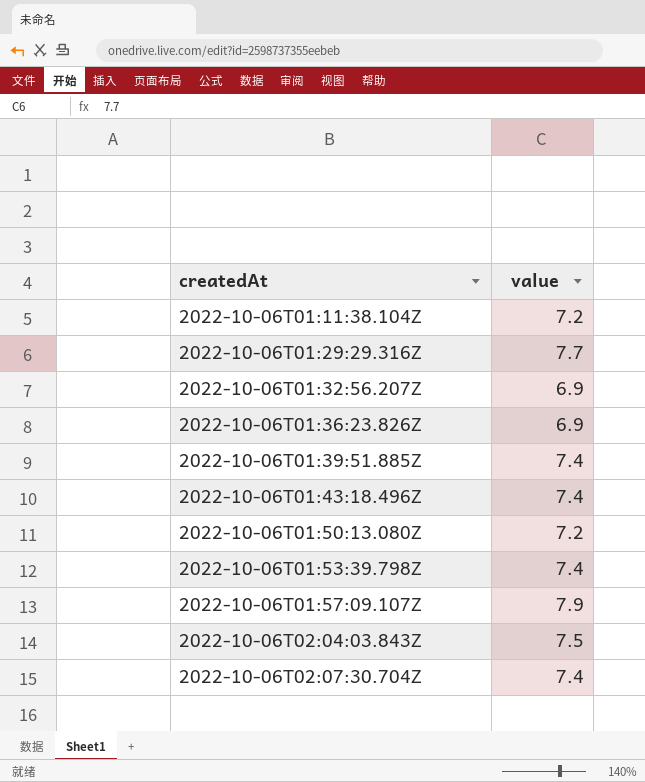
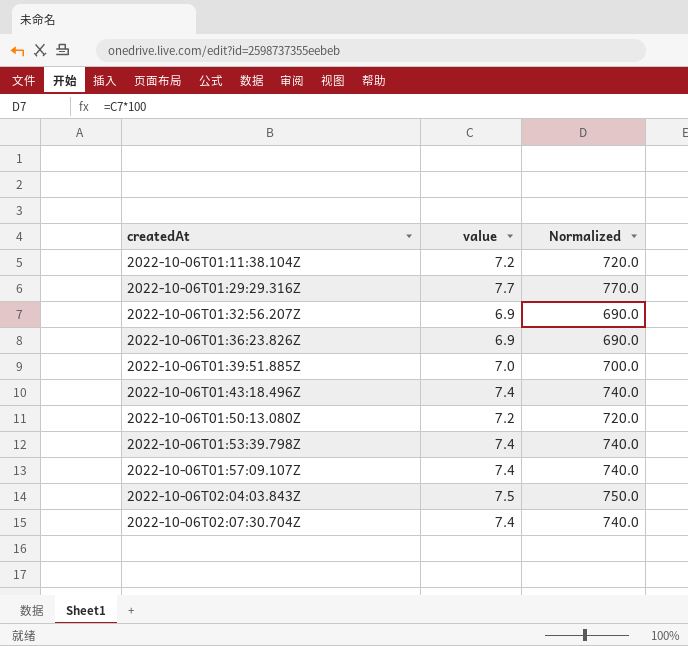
column Normalized | formula: none -> [value] * 100
2022-10-06T01:39:51.885Z | value: 7.4 -> 7.0
2022-10-06T01:57:09.107Z | value: 7.9 -> 7.4

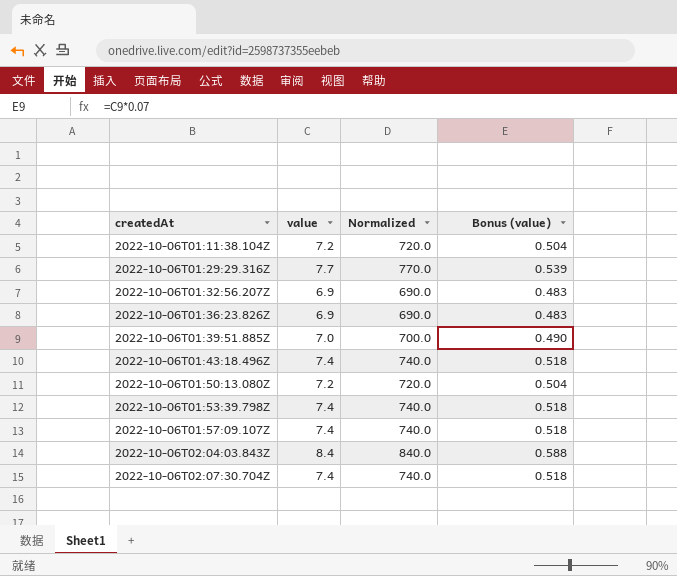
column Bonus (value) | formula: none -> [value] * 0.07
2022-10-06T02:04:03.843Z | value: 7.5 -> 8.4
2022-10-06T02:04:03.843Z | Normalized: 750.0 -> 840.0

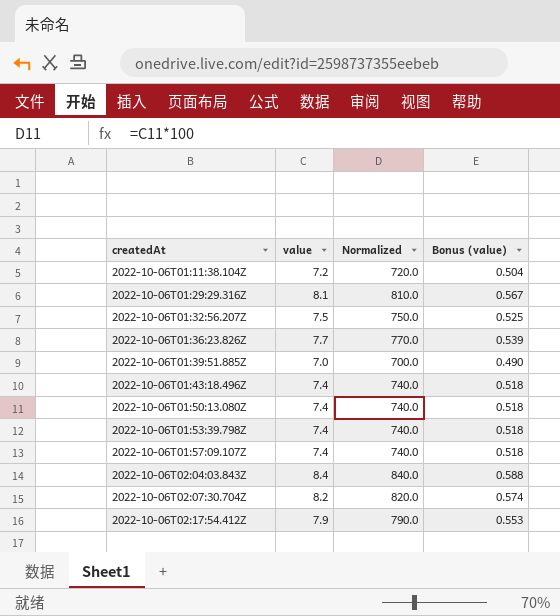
2022-10-06T01:29:29.316Z | value: 7.7 -> 8.1
2022-10-06T01:29:29.316Z | Normalized: 770.0 -> 810.0
2022-10-06T01:29:29.316Z | Bonus (value): 0.539 -> 0.567
2022-10-06T01:32:56.207Z | value: 6.9 -> 7.5
2022-10-06T01:32:56.207Z | Normalized: 690.0 -> 750.0
2022-10-06T01:32:56.207Z | Bonus (value): 0.483 -> 0.525
2022-10-06T01:36:23.826Z | value: 6.9 -> 7.7
2022-10-06T01:36:23.826Z | Normalized: 690.0 -> 770.0
2022-10-06T01:36:23.826Z | Bonus (value): 0.483 -> 0.539
2022-10-06T01:50:13.080Z | value: 7.2 -> 7.4
2022-10-06T01:50:13.080Z | Normalized: 720.0 -> 740.0
2022-10-06T01:50:13.080Z | Bonus (value): 0.504 -> 0.518
2022-10-06T02:07:30.704Z | value: 7.4 -> 8.2
2022-10-06T02:07:30.704Z | Normalized: 740.0 -> 820.0
2022-10-06T02:07:30.704Z | Bonus (value): 0.518 -> 0.574
row 2022-10-06T02:17:54.412Z: none -> 7.9 | 790.0 | 0.553

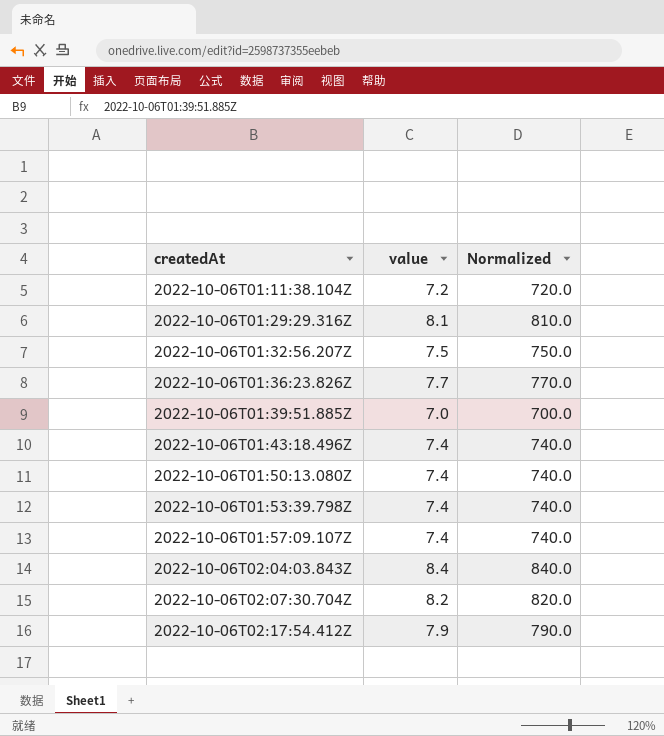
column Bonus (value) | formula: [value] * 0.07 -> none

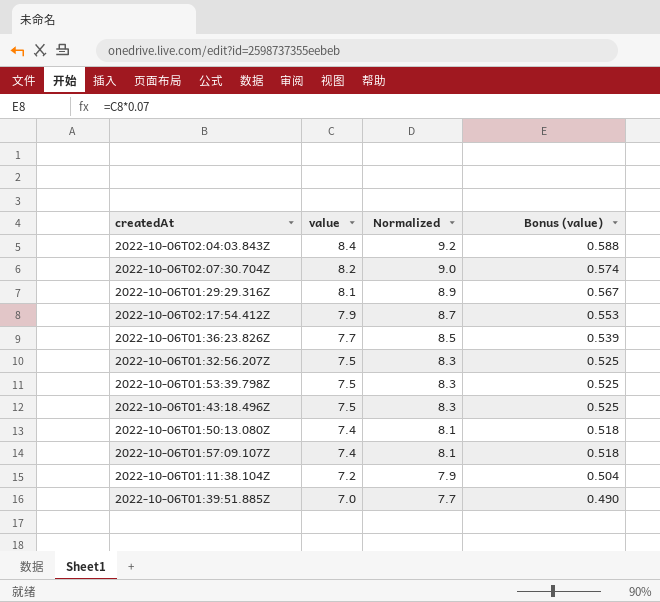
row order: createdAt ascending -> value descending
column Normalized | formula: [value] * 100 -> [value] * 1.1
column Bonus (value) | formula: none -> [value] * 0.07
2022-10-06T01:53:39.798Z | value: 7.4 -> 7.5
2022-10-06T01:43:18.496Z | value: 7.4 -> 7.5

